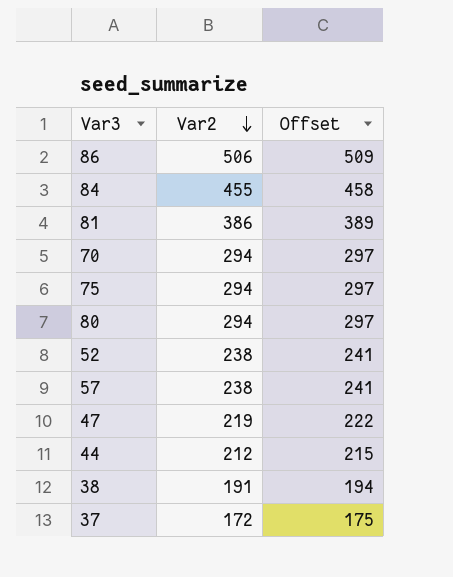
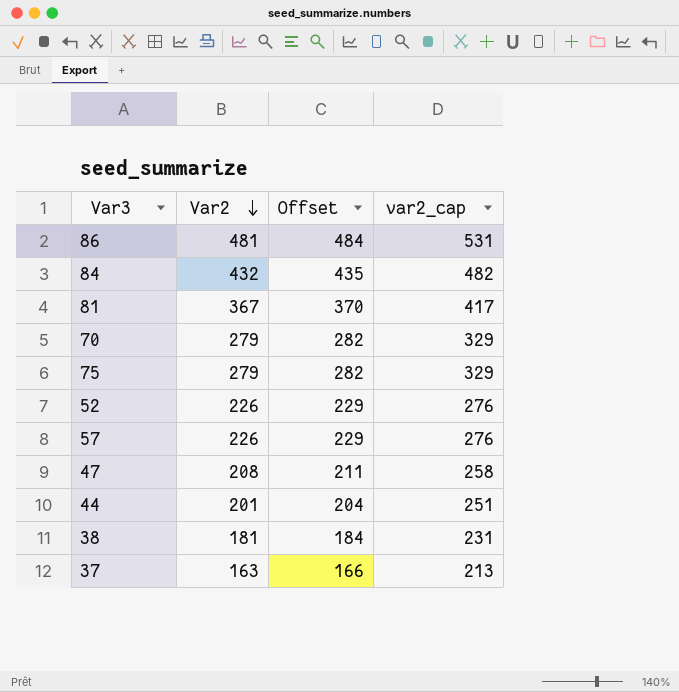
column var2_cap | formula: none -> [Var2] + 50
row 80: 294 | 297 -> none
86 | Var2: 506 -> 481
86 | Offset: 509 -> 484
84 | Var2: 455 -> 432
84 | Offset: 458 -> 435
81 | Var2: 386 -> 367
81 | Offset: 389 -> 370
70 | Var2: 294 -> 279
70 | Offset: 297 -> 282
75 | Var2: 294 -> 279
75 | Offset: 297 -> 282
52 | Var2: 238 -> 226
52 | Offset: 241 -> 229
57 | Var2: 238 -> 226
57 | Offset: 241 -> 229
47 | Var2: 219 -> 208
47 | Offset: 222 -> 211
44 | Var2: 212 -> 201
44 | Offset: 215 -> 204
38 | Var2: 191 -> 181
38 | Offset: 194 -> 184
37 | Var2: 172 -> 163
37 | Offset: 175 -> 166

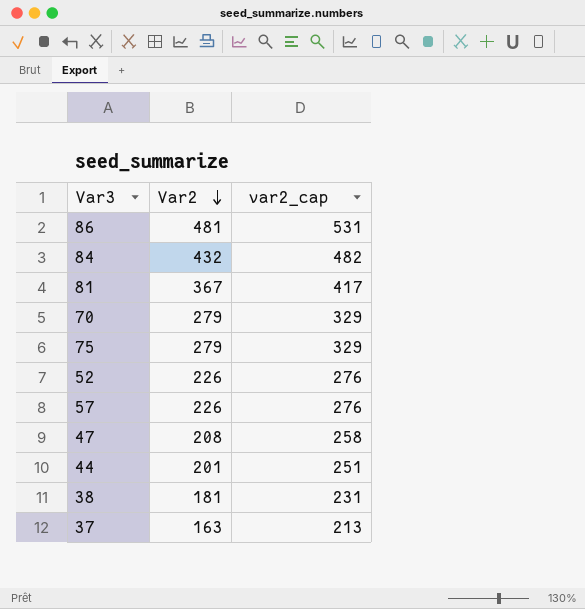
column Offset | formula: [Var2] + 3 -> none

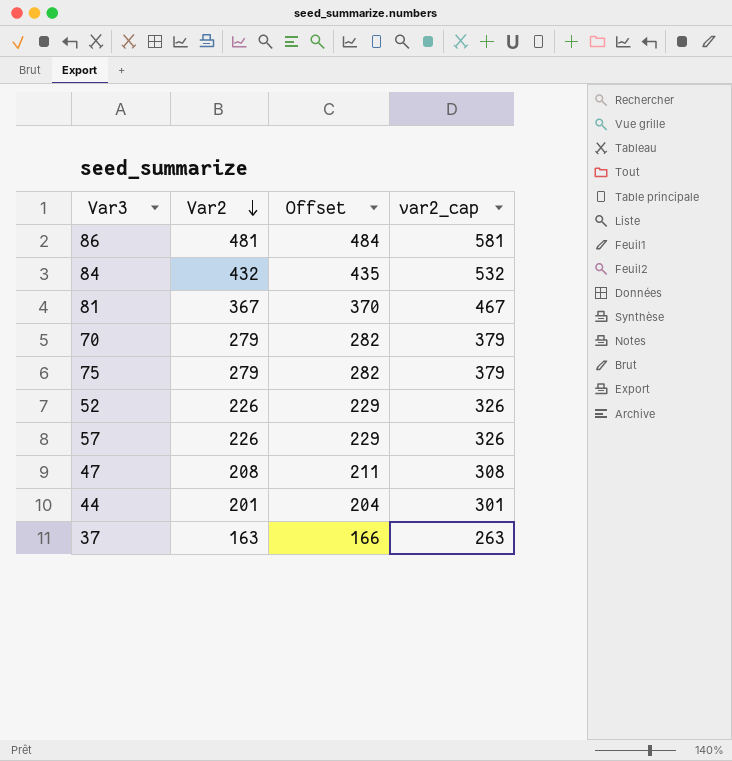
column Offset | formula: none -> [Var2] + 3
column var2_cap | formula: [Var2] + 50 -> [Var2] + 100
row 38: 181 | 231 -> none

